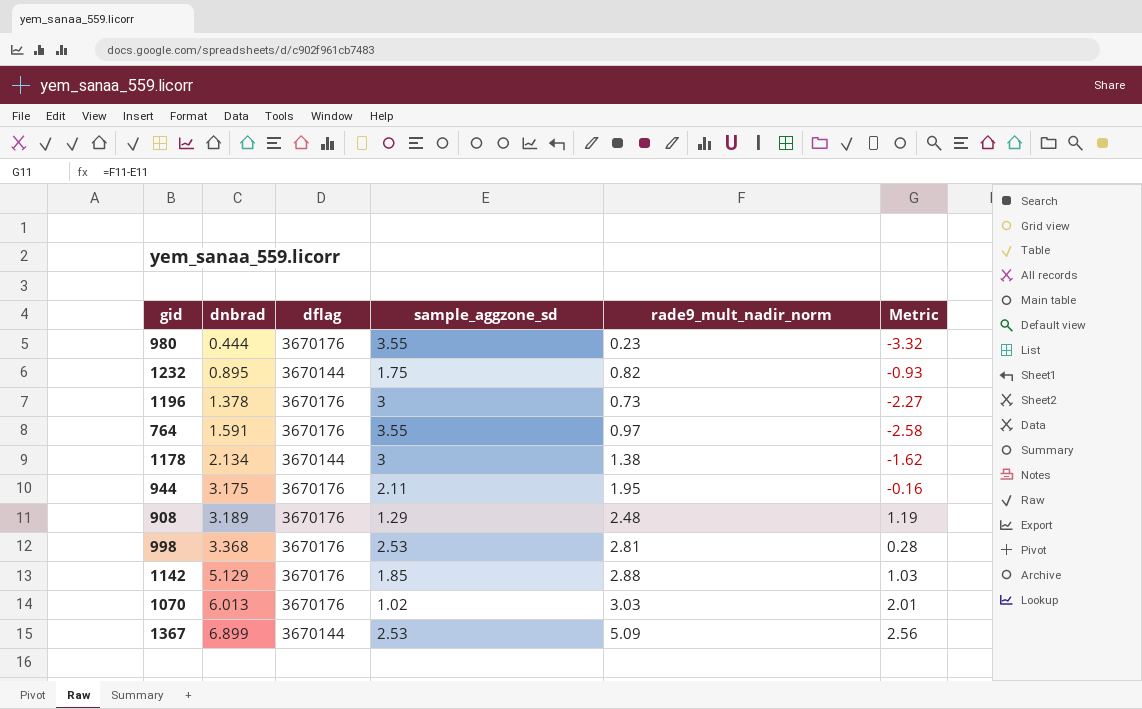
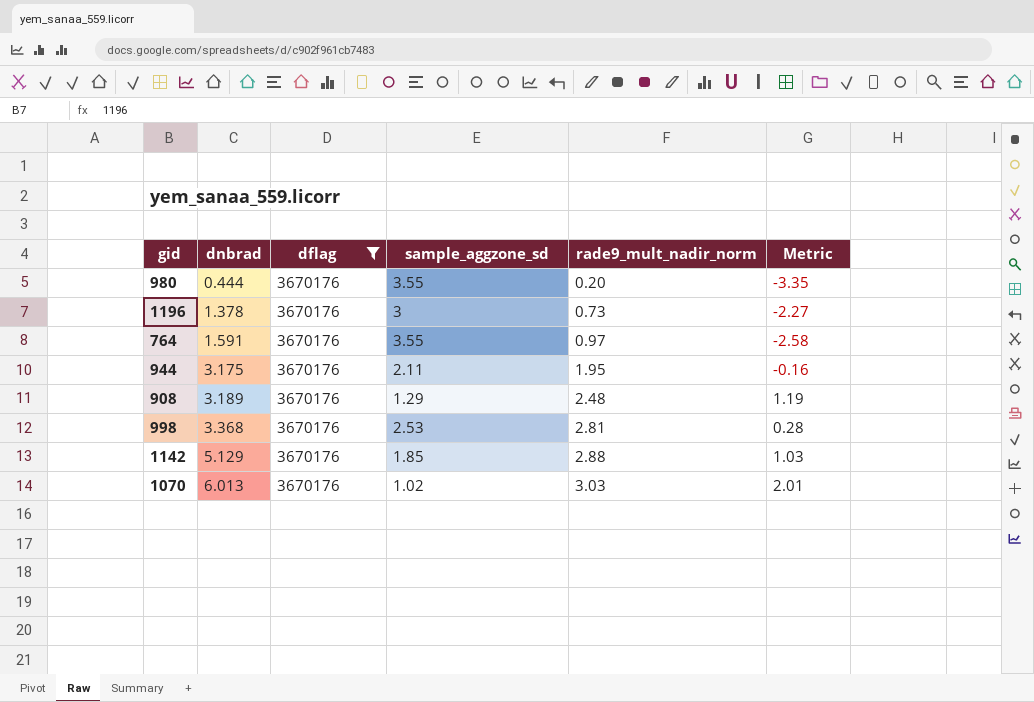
filter: none -> dflag = 3670176
980 | rade9_mult_nadir_norm: 0.23 -> 0.20
980 | Metric: -3.32 -> -3.35

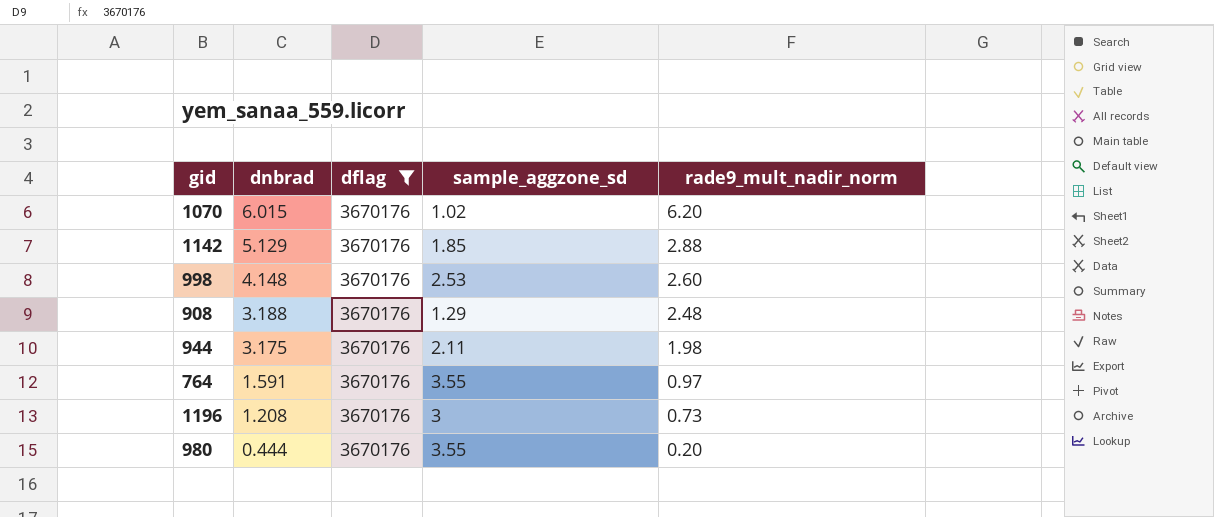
row order: dnbrad ascending -> dnbrad descending
column Metric | formula: [rade9_mult_nadir_norm] - [sample_aggzone_sd] -> none
1070 | dnbrad: 6.013 -> 6.015
1070 | rade9_mult_nadir_norm: 3.03 -> 6.20
998 | dnbrad: 3.368 -> 4.148
998 | rade9_mult_nadir_norm: 2.81 -> 2.60
908 | dnbrad: 3.189 -> 3.188
944 | rade9_mult_nadir_norm: 1.95 -> 1.98
1196 | dnbrad: 1.378 -> 1.208

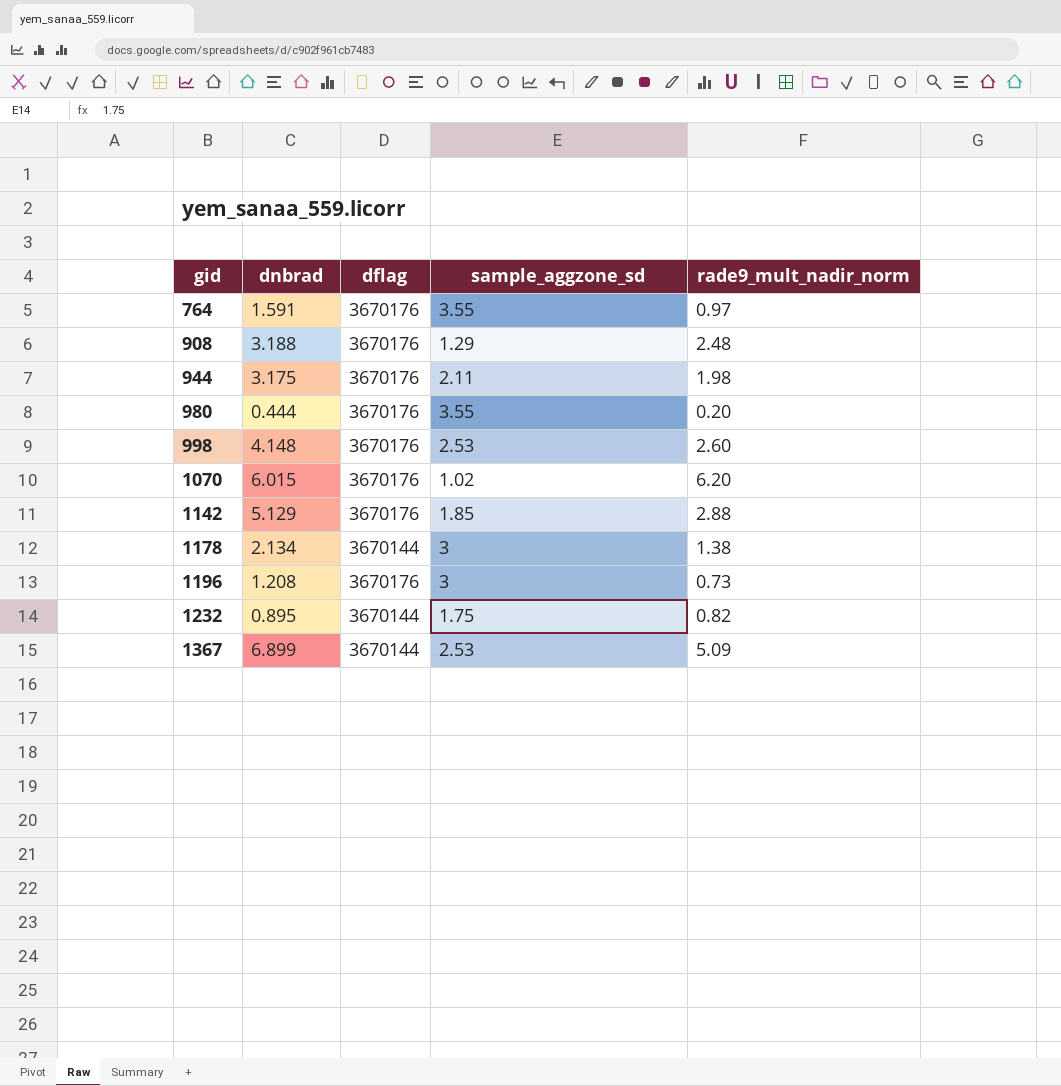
filter: dflag = 3670176 -> none
row order: dnbrad descending -> gid ascending

